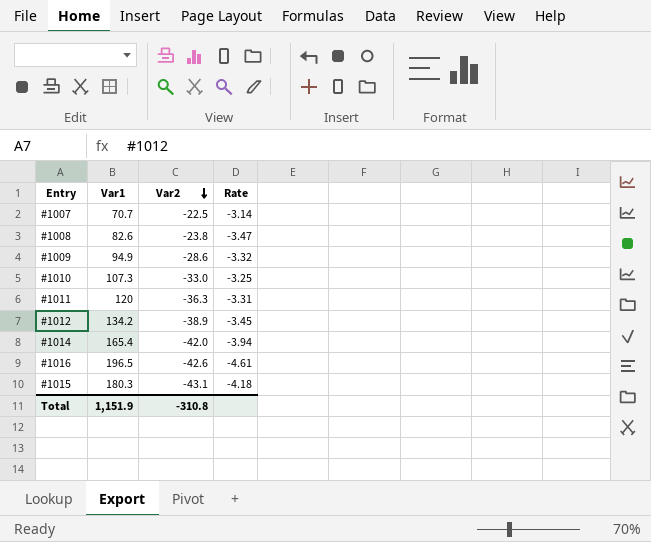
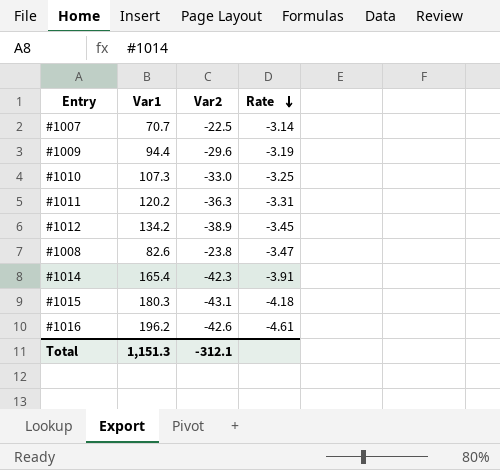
row order: Var2 descending -> Rate descending
#1009 | Var1: 94.9 -> 94.4
#1009 | Var2: -28.6 -> -29.6
#1009 | Rate: -3.32 -> -3.19
#1011 | Var1: 120 -> 120.2
#1014 | Var2: -42.0 -> -42.3
#1014 | Rate: -3.94 -> -3.91
#1016 | Var1: 196.5 -> 196.2
Total | Var1: 1,151.9 -> 1,151.3
Total | Var2: -310.8 -> -312.1

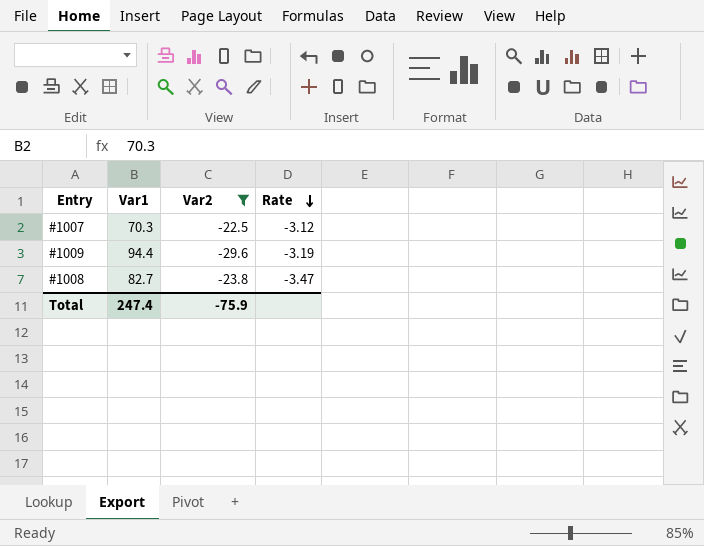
filter: none -> Var2 >= -29.6
#1007 | Var1: 70.7 -> 70.3
#1007 | Rate: -3.14 -> -3.12
#1008 | Var1: 82.6 -> 82.7
Total | Var1: 1,151.3 -> 247.4
Total | Var2: -312.1 -> -75.9

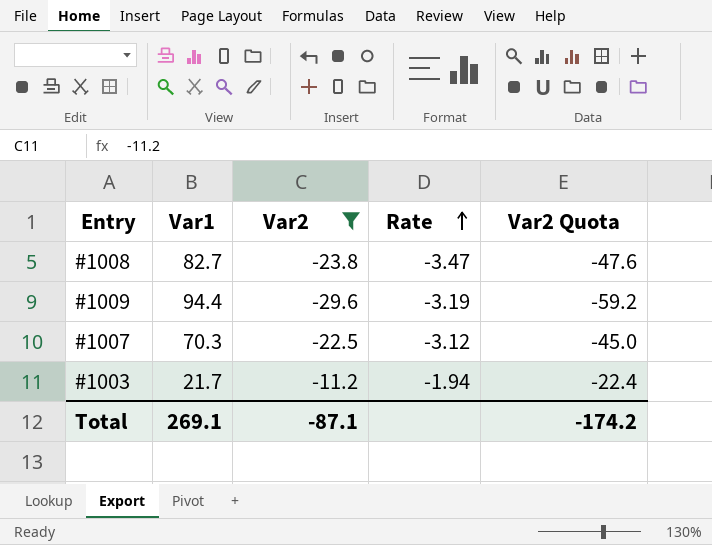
row order: Rate descending -> Rate ascending
column Var2 Quota | formula: none -> [Var2] * 2
row #1003: none -> 21.7 | -11.2 | -1.94 | -22.4
Total | Var1: 247.4 -> 269.1
Total | Var2: -75.9 -> -87.1

